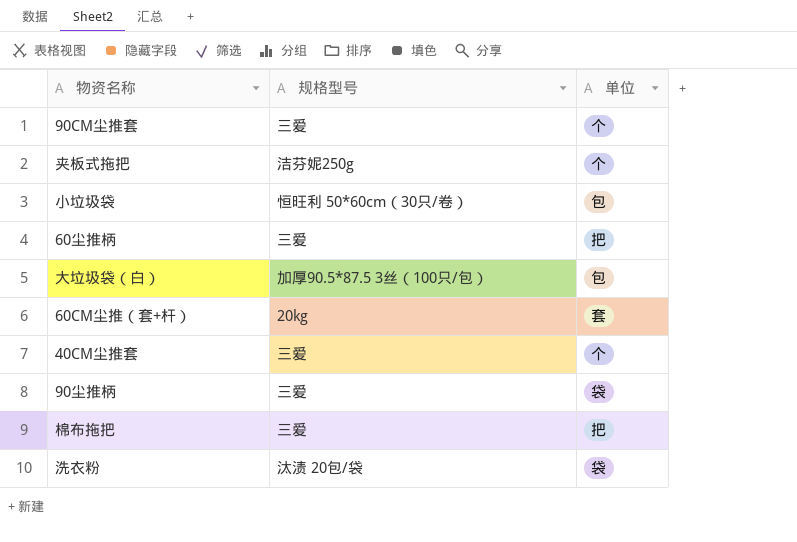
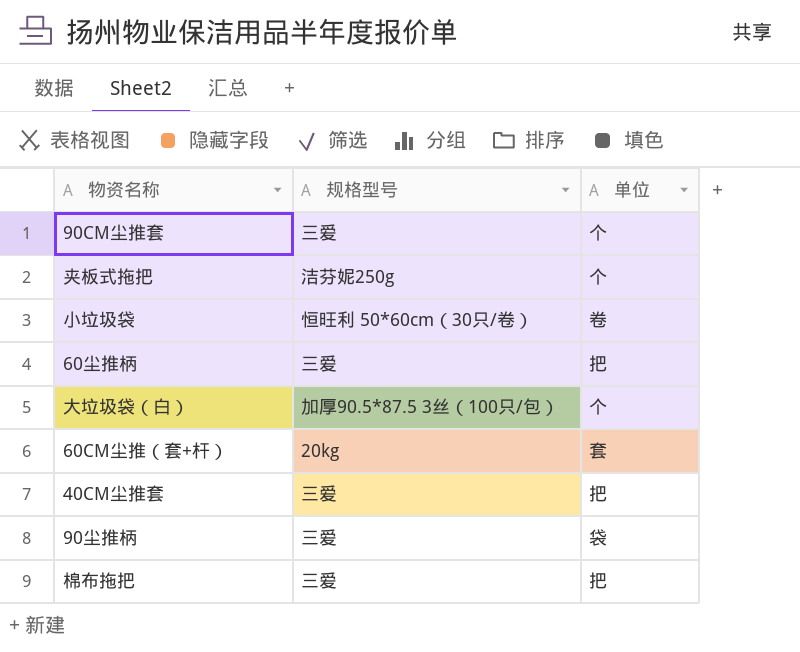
row 洗衣粉: 汰渍 20包/袋 | 袋 -> none
小垃圾袋 | 单位: 包 -> 卷
大垃圾袋（白） | 单位: 包 -> 个
40CM尘推套 | 单位: 个 -> 把

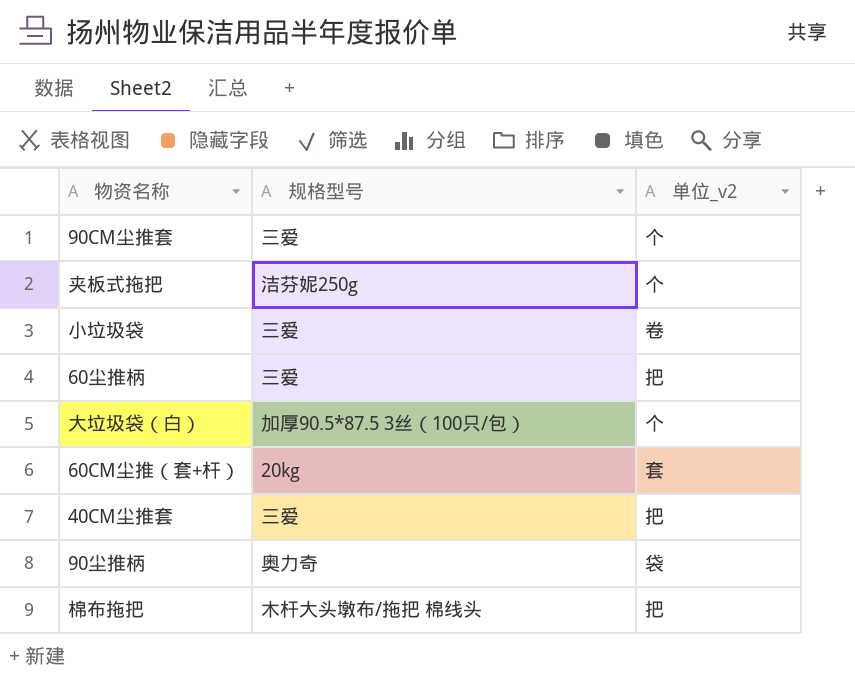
column name: 单位 -> 单位_v2
小垃圾袋 | 规格型号: 恒旺利 50*60cm（30只/卷） -> 三爱
90尘推柄 | 规格型号: 三爱 -> 奥力奇
棉布拖把 | 规格型号: 三爱 -> 木杆大头墩布/拖把 棉线头

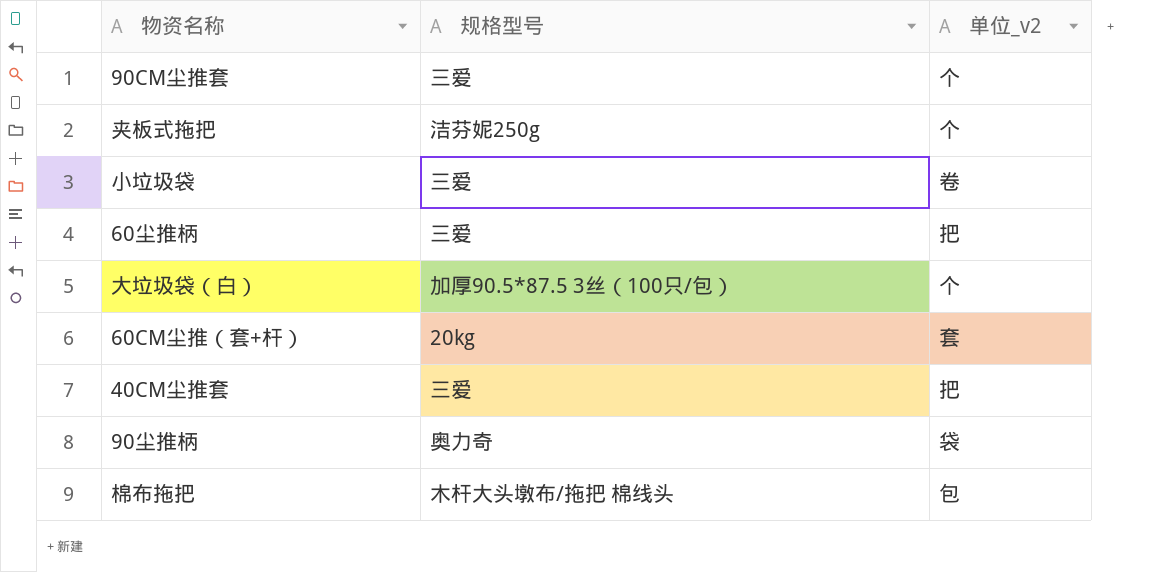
棉布拖把 | 单位_v2: 把 -> 包

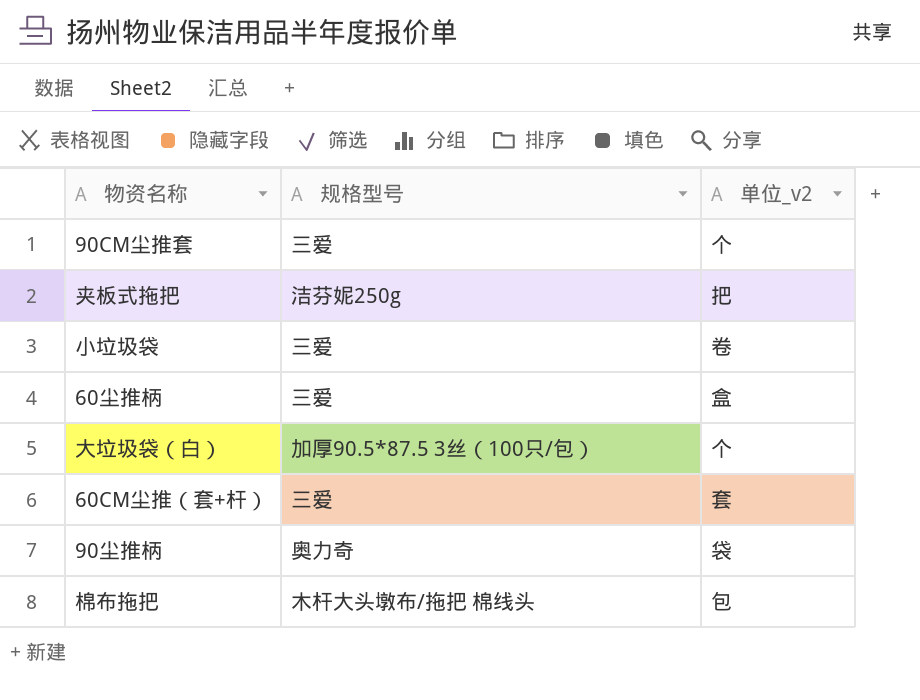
row 40CM尘推套: 三爱 | 把 -> none
夹板式拖把 | 单位_v2: 个 -> 把
60尘推柄 | 单位_v2: 把 -> 盒
60CM尘推（套+杆） | 规格型号: 20kg -> 三爱

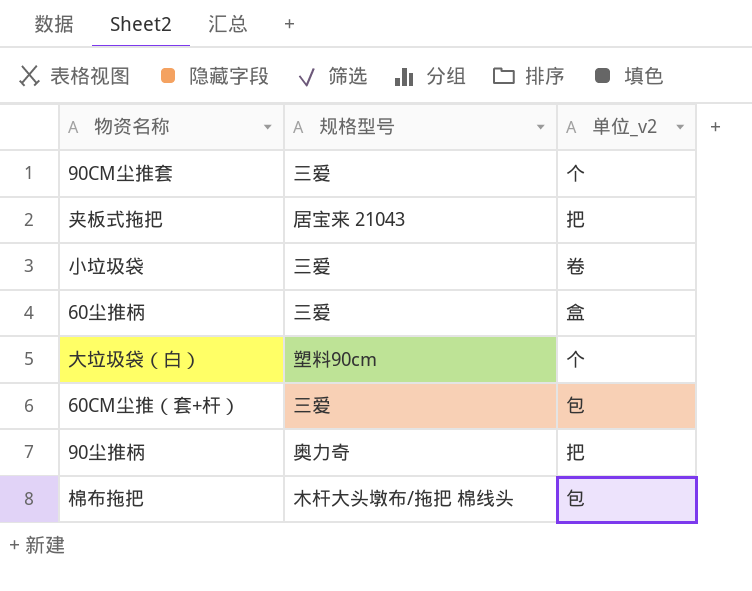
夹板式拖把 | 规格型号: 洁芬妮250g -> 居宝来 21043
大垃圾袋（白） | 规格型号: 加厚90.5*87.5 3丝（100只/包） -> 塑料90cm
60CM尘推（套+杆） | 单位_v2: 套 -> 包
90尘推柄 | 单位_v2: 袋 -> 把

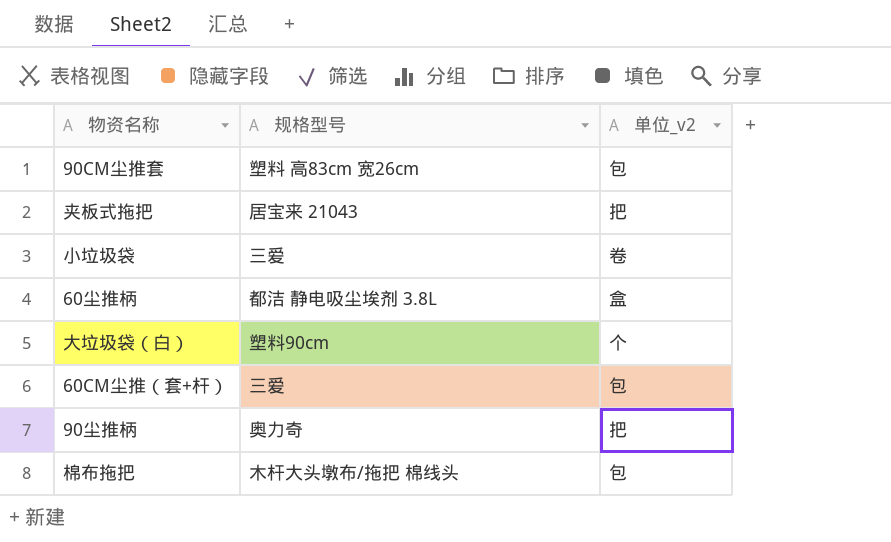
90CM尘推套 | 规格型号: 三爱 -> 塑料 高83cm 宽26cm
90CM尘推套 | 单位_v2: 个 -> 包
60尘推柄 | 规格型号: 三爱 -> 都洁 静电吸尘埃剂 3.8L

